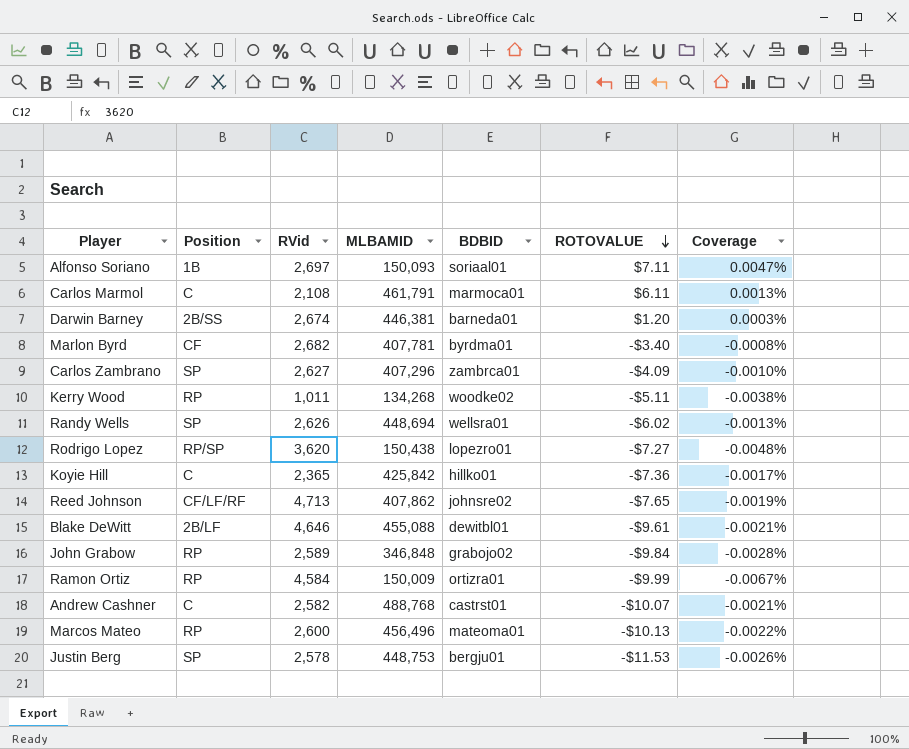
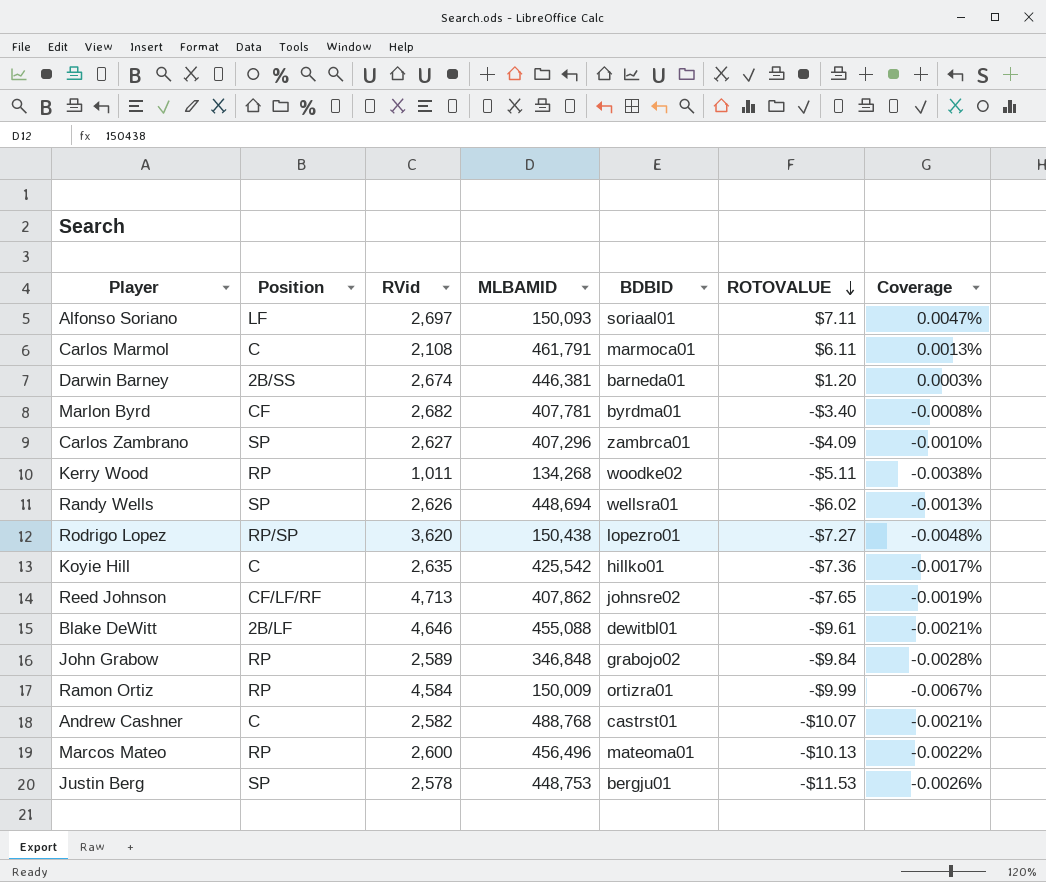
Alfonso Soriano | Position: 1B -> LF
Koyie Hill | RVid: 2,365 -> 2,635
Koyie Hill | MLBAMID: 425,842 -> 425,542

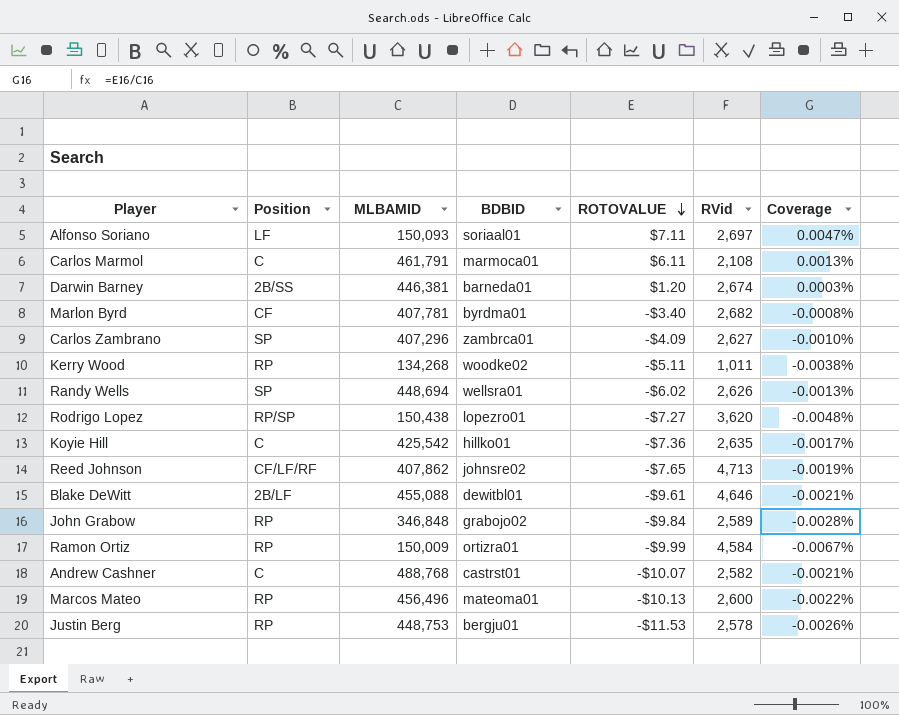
column RVid | position: 3 -> 6
Justin Berg | Position: SP -> RP

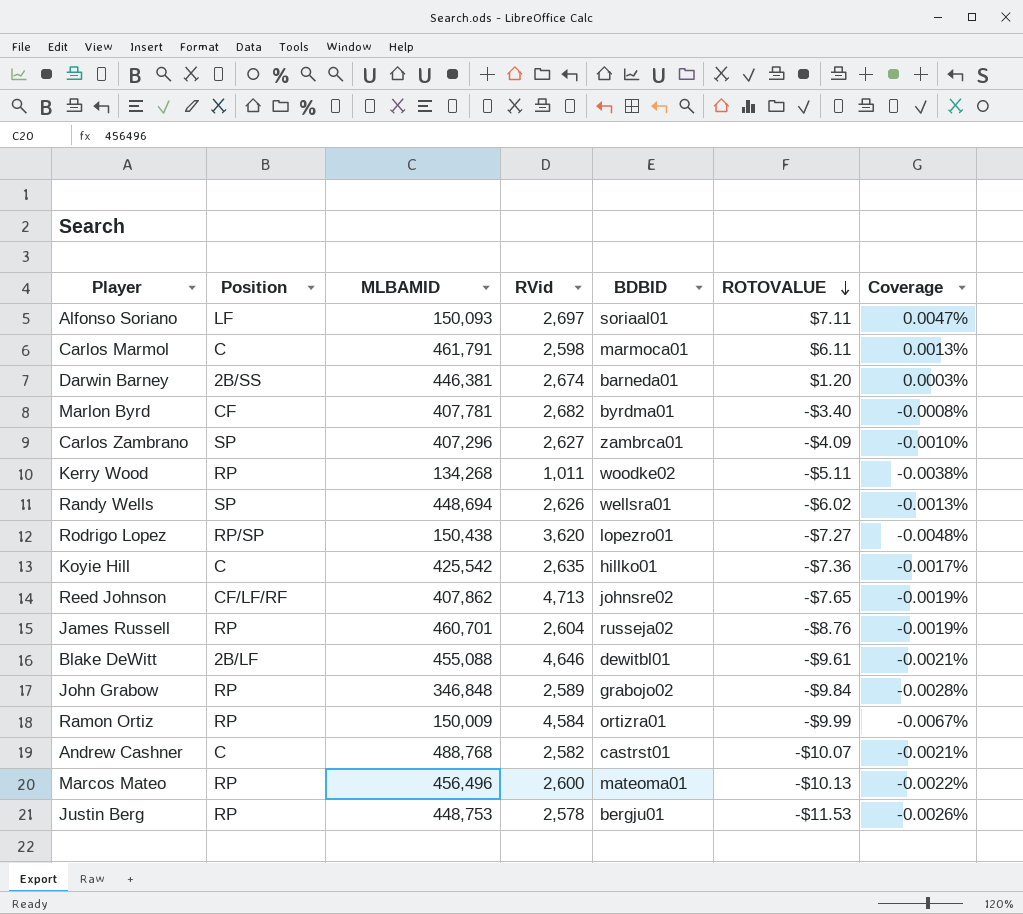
column RVid | position: 6 -> 4
Carlos Marmol | RVid: 2,108 -> 2,598
row James Russell: none -> RP | 460,701 | 2,604 | russeja02 | -$8.76 | -0.0019%

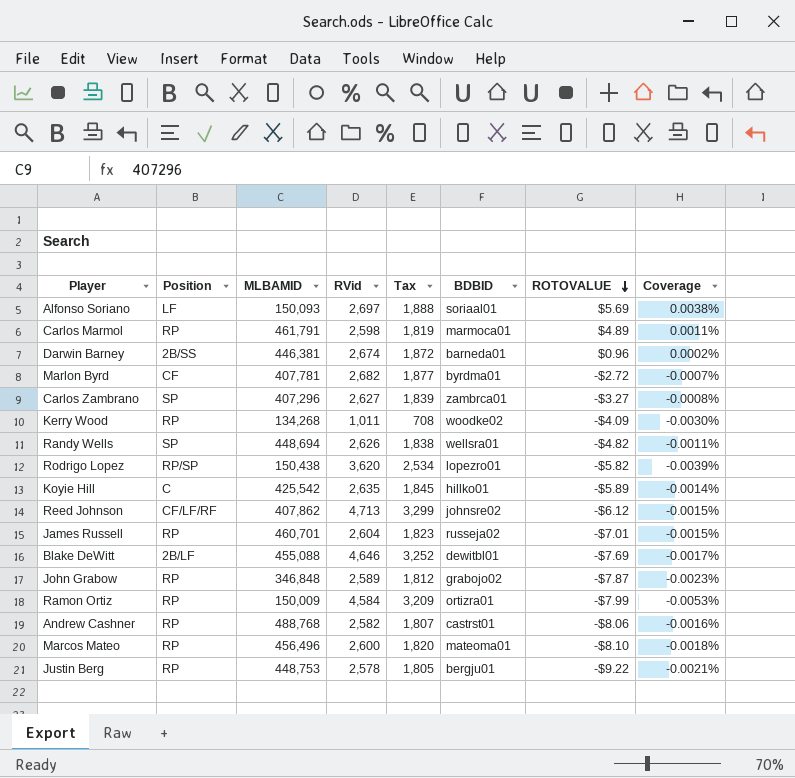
column Tax | formula: none -> [RVid] * 0.7
Alfonso Soriano | ROTOVALUE: $7.11 -> $5.69
Alfonso Soriano | Coverage: 0.0047% -> 0.0038%
Carlos Marmol | Position: C -> RP
Carlos Marmol | ROTOVALUE: $6.11 -> $4.89
Carlos Marmol | Coverage: 0.0013% -> 0.0011%
Darwin Barney | ROTOVALUE: $1.20 -> $0.96
Darwin Barney | Coverage: 0.0003% -> 0.0002%
Marlon Byrd | ROTOVALUE: -$3.40 -> -$2.72
Marlon Byrd | Coverage: -0.0008% -> -0.0007%
Carlos Zambrano | ROTOVALUE: -$4.09 -> -$3.27
Carlos Zambrano | Coverage: -0.0010% -> -0.0008%
Kerry Wood | ROTOVALUE: -$5.11 -> -$4.09
Kerry Wood | Coverage: -0.0038% -> -0.0030%
Randy Wells | ROTOVALUE: -$6.02 -> -$4.82
Randy Wells | Coverage: -0.0013% -> -0.0011%
Rodrigo Lopez | ROTOVALUE: -$7.27 -> -$5.82
Rodrigo Lopez | Coverage: -0.0048% -> -0.0039%
Koyie Hill | ROTOVALUE: -$7.36 -> -$5.89
Koyie Hill | Coverage: -0.0017% -> -0.0014%
Reed Johnson | ROTOVALUE: -$7.65 -> -$6.12
Reed Johnson | Coverage: -0.0019% -> -0.0015%
James Russell | ROTOVALUE: -$8.76 -> -$7.01
James Russell | Coverage: -0.0019% -> -0.0015%
Blake DeWitt | ROTOVALUE: -$9.61 -> -$7.69
Blake DeWitt | Coverage: -0.0021% -> -0.0017%
John Grabow | ROTOVALUE: -$9.84 -> -$7.87
John Grabow | Coverage: -0.0028% -> -0.0023%
Ramon Ortiz | ROTOVALUE: -$9.99 -> -$7.99
Ramon Ortiz | Coverage: -0.0067% -> -0.0053%
Andrew Cashner | Position: C -> RP
Andrew Cashner | ROTOVALUE: -$10.07 -> -$8.06
Andrew Cashner | Coverage: -0.0021% -> -0.0016%
Marcos Mateo | ROTOVALUE: -$10.13 -> -$8.10
Marcos Mateo | Coverage: -0.0022% -> -0.0018%
Justin Berg | ROTOVALUE: -$11.53 -> -$9.22
Justin Berg | Coverage: -0.0026% -> -0.0021%

